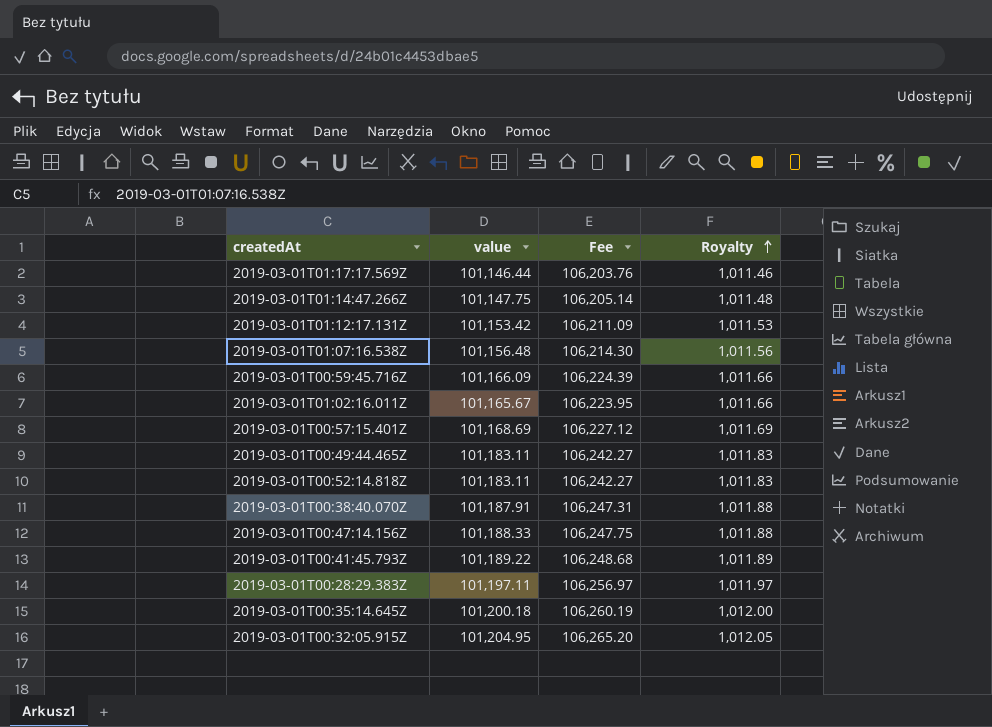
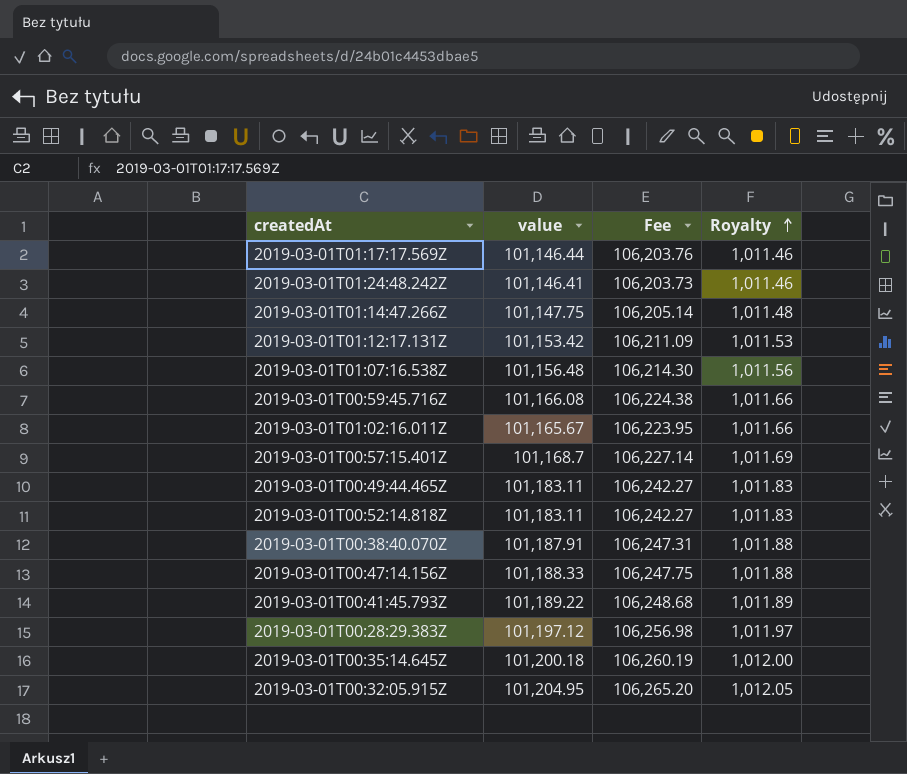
row 2019-03-01T01:24:48.242Z: none -> 101,146.41 | 106,203.73 | 1,011.46
2019-03-01T00:59:45.716Z | value: 101,166.09 -> 101,166.08
2019-03-01T00:59:45.716Z | Fee: 106,224.39 -> 106,224.38
2019-03-01T00:57:15.401Z | value: 101,168.69 -> 101,168.7
2019-03-01T00:57:15.401Z | Fee: 106,227.12 -> 106,227.14
2019-03-01T00:28:29.383Z | value: 101,197.11 -> 101,197.12
2019-03-01T00:28:29.383Z | Fee: 106,256.97 -> 106,256.98

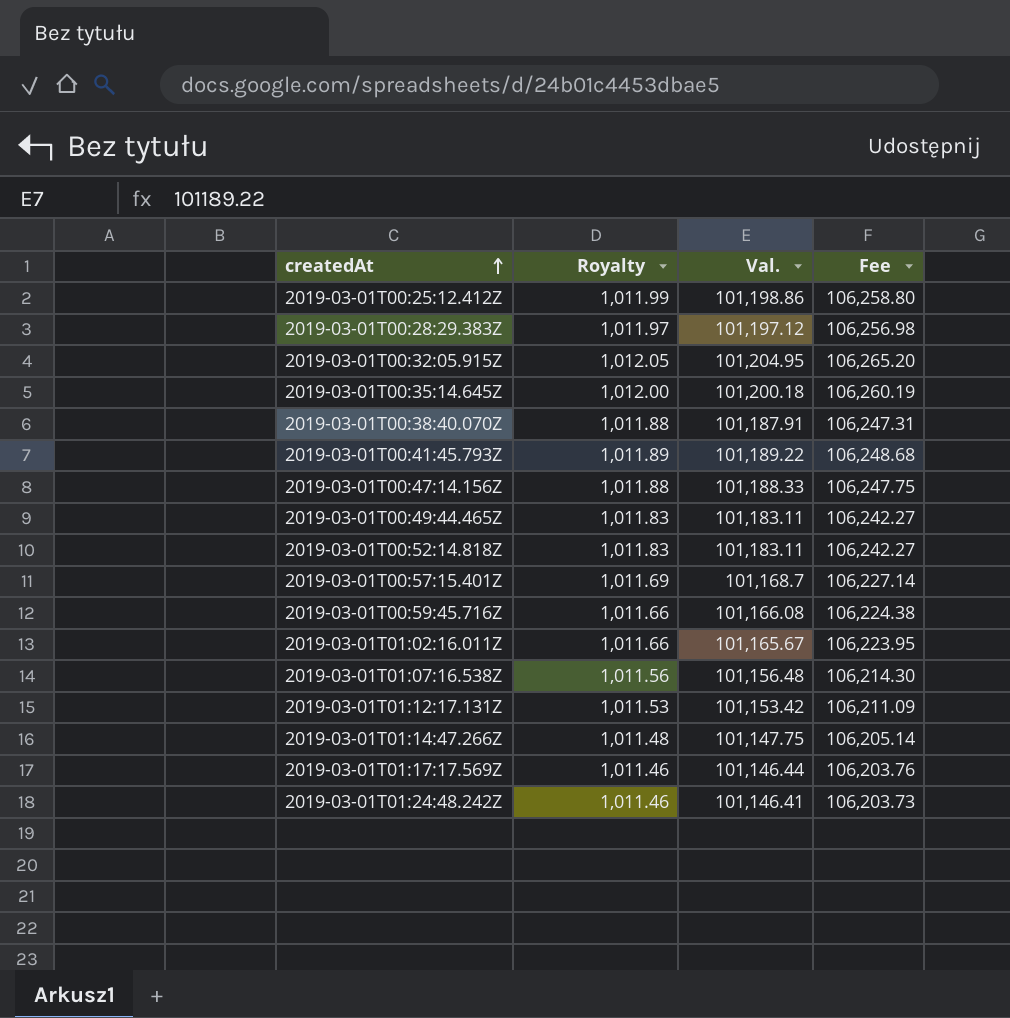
row order: Royalty ascending -> createdAt ascending
column Royalty | position: 4 -> 2
column name: value -> Val.
row 2019-03-01T00:25:12.412Z: none -> 1,011.99 | 101,198.86 | 106,258.80

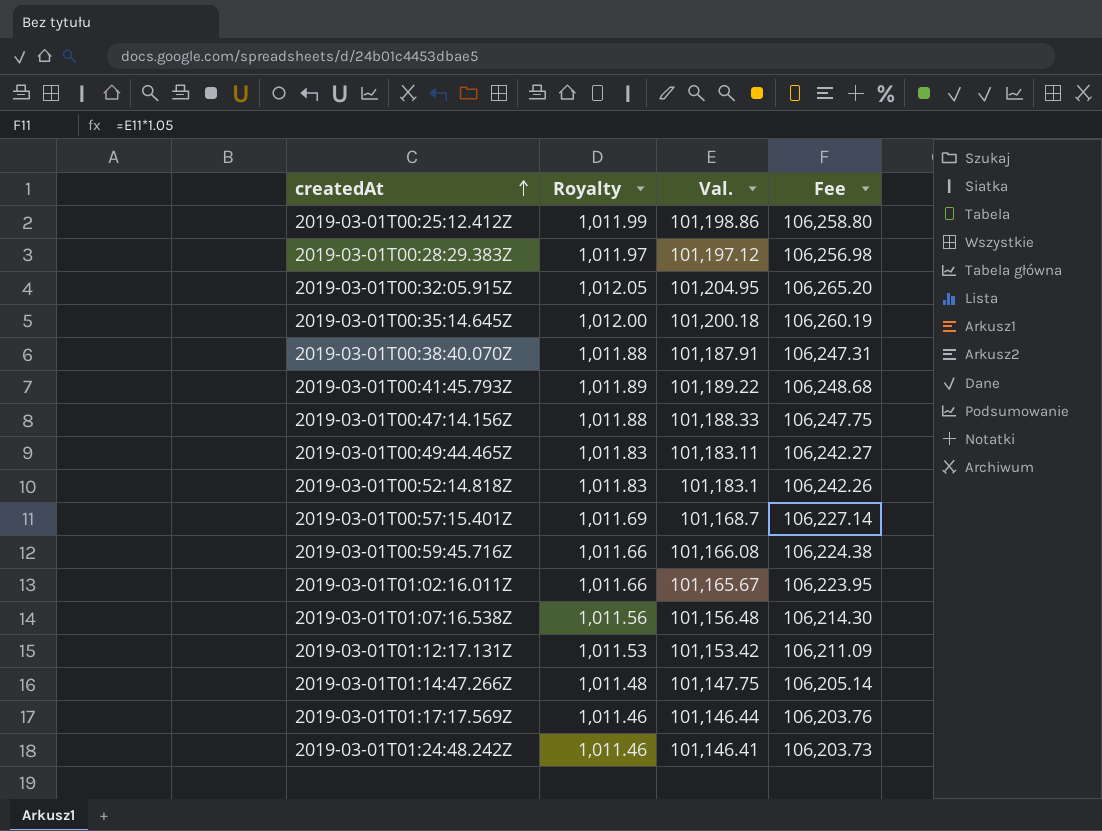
2019-03-01T00:52:14.818Z | Val.: 101,183.11 -> 101,183.1
2019-03-01T00:52:14.818Z | Fee: 106,242.27 -> 106,242.26

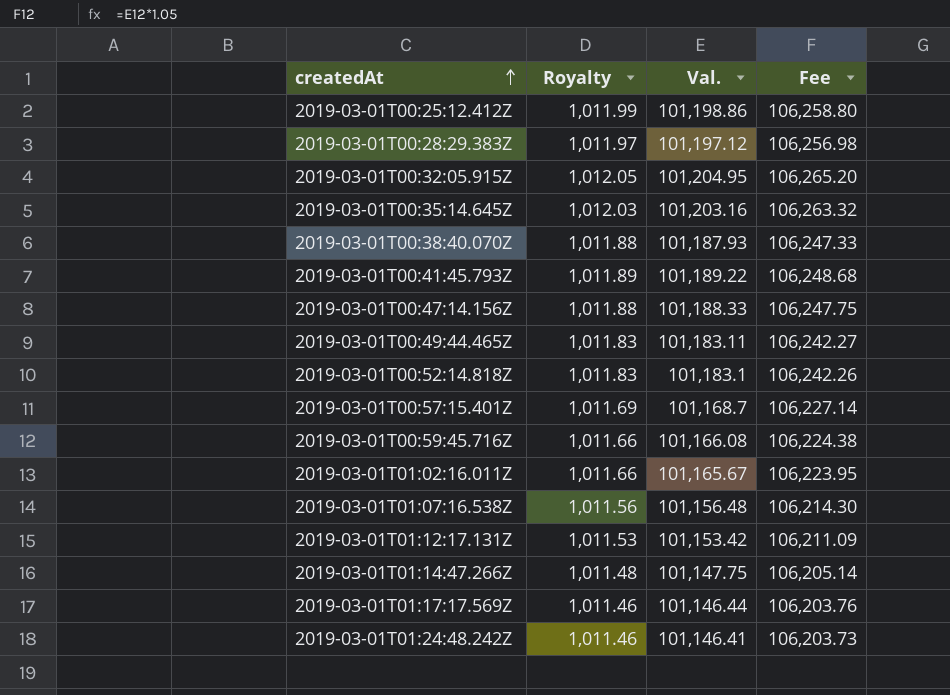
2019-03-01T00:35:14.645Z | Royalty: 1,012.00 -> 1,012.03
2019-03-01T00:35:14.645Z | Val.: 101,200.18 -> 101,203.16
2019-03-01T00:35:14.645Z | Fee: 106,260.19 -> 106,263.32
2019-03-01T00:38:40.070Z | Val.: 101,187.91 -> 101,187.93
2019-03-01T00:38:40.070Z | Fee: 106,247.31 -> 106,247.33

